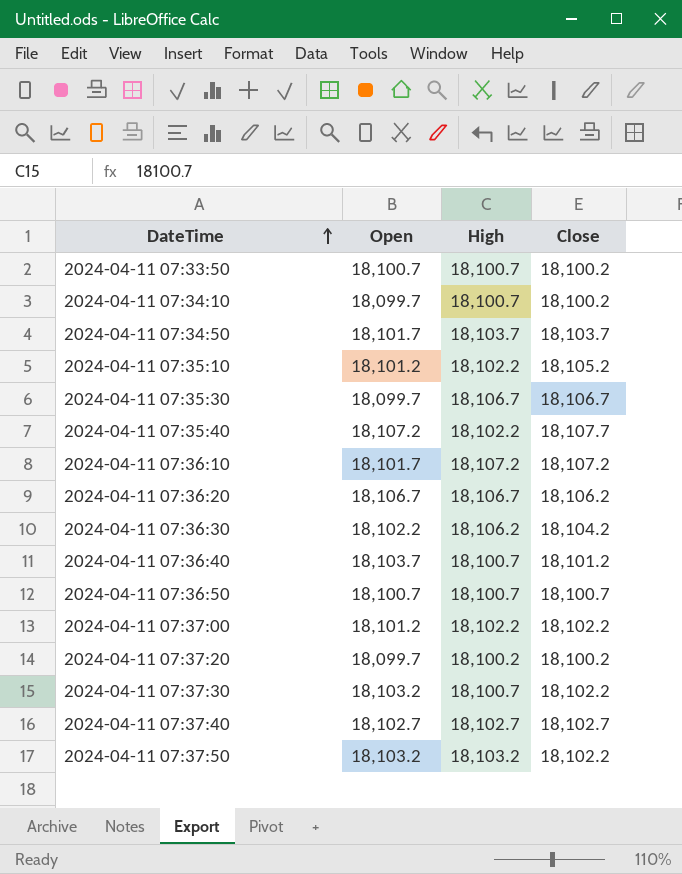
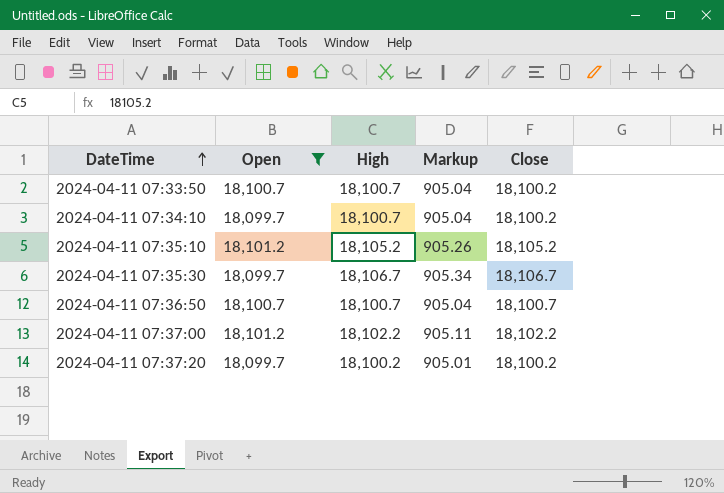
filter: none -> Open <= 18,101.2
column Markup | formula: none -> [High] * 0.05
2024-04-11 07:35:10 | High: 18,102.2 -> 18,105.2

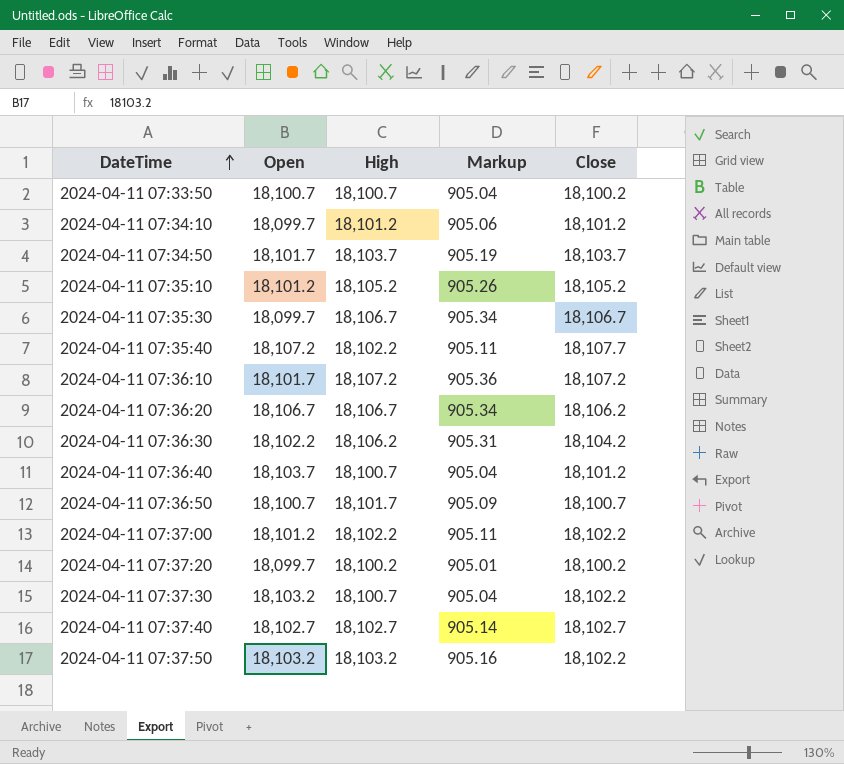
filter: Open <= 18,101.2 -> none
2024-04-11 07:34:10 | High: 18,100.7 -> 18,101.2
2024-04-11 07:34:10 | Markup: 905.04 -> 905.06
2024-04-11 07:34:10 | Close: 18,100.2 -> 18,101.2
2024-04-11 07:36:50 | High: 18,100.7 -> 18,101.7
2024-04-11 07:36:50 | Markup: 905.04 -> 905.09

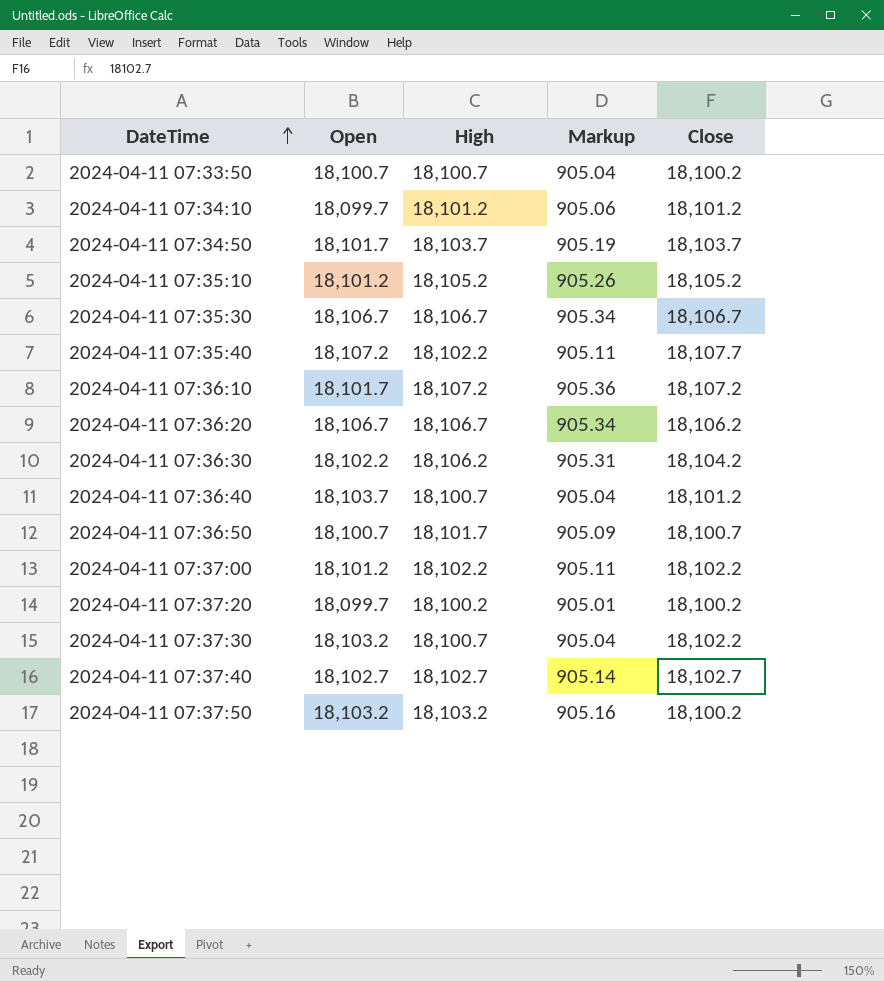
2024-04-11 07:35:30 | Open: 18,099.7 -> 18,106.7
2024-04-11 07:37:50 | Close: 18,102.2 -> 18,100.2

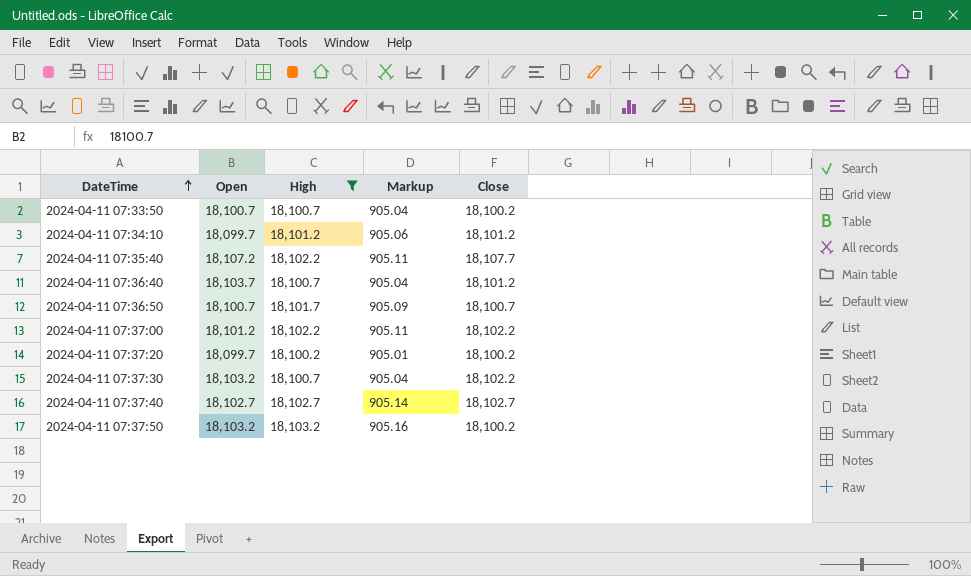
filter: none -> High <= 18,103.2

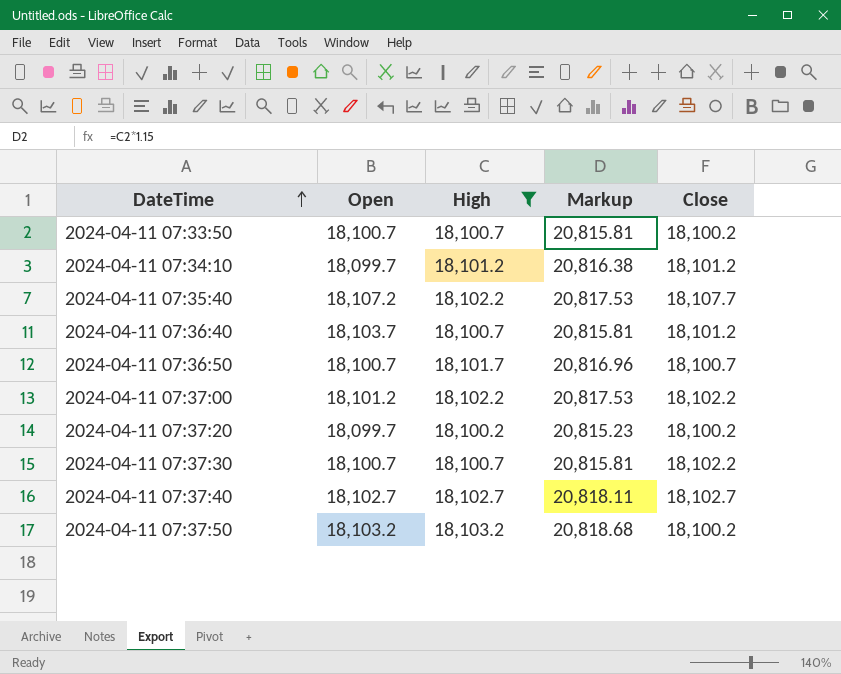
column Markup | formula: [High] * 0.05 -> [High] * 1.15
2024-04-11 07:37:30 | Open: 18,103.2 -> 18,100.7

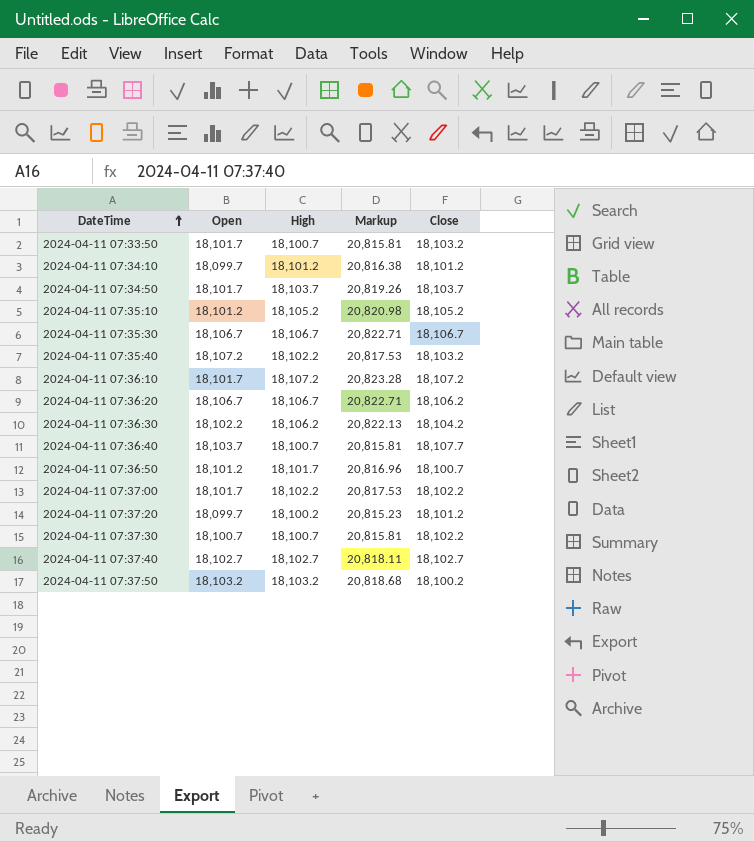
filter: High <= 18,103.2 -> none
2024-04-11 07:33:50 | Open: 18,100.7 -> 18,101.7
2024-04-11 07:33:50 | Close: 18,100.2 -> 18,103.2
2024-04-11 07:35:40 | Close: 18,107.7 -> 18,103.2
2024-04-11 07:36:40 | Close: 18,101.2 -> 18,107.7
2024-04-11 07:36:50 | Open: 18,100.7 -> 18,101.2
2024-04-11 07:37:00 | Open: 18,101.2 -> 18,101.7
2024-04-11 07:37:20 | Close: 18,100.2 -> 18,101.2

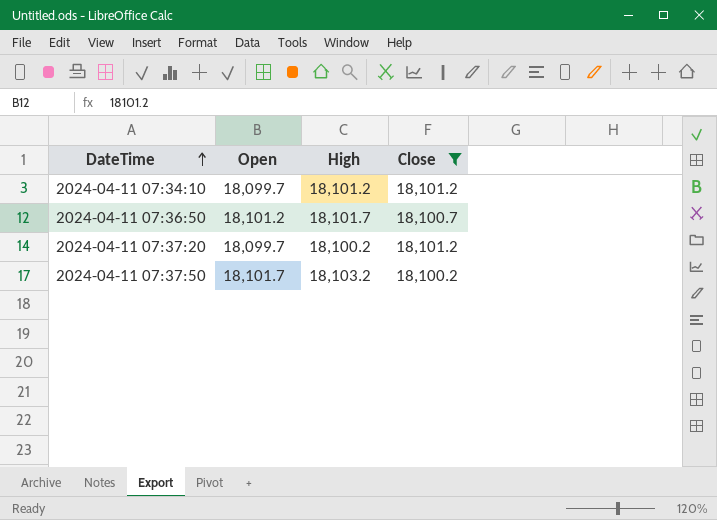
filter: none -> Close <= 18,101.2
column Markup | formula: [High] * 1.15 -> none
2024-04-11 07:37:50 | Open: 18,103.2 -> 18,101.7

